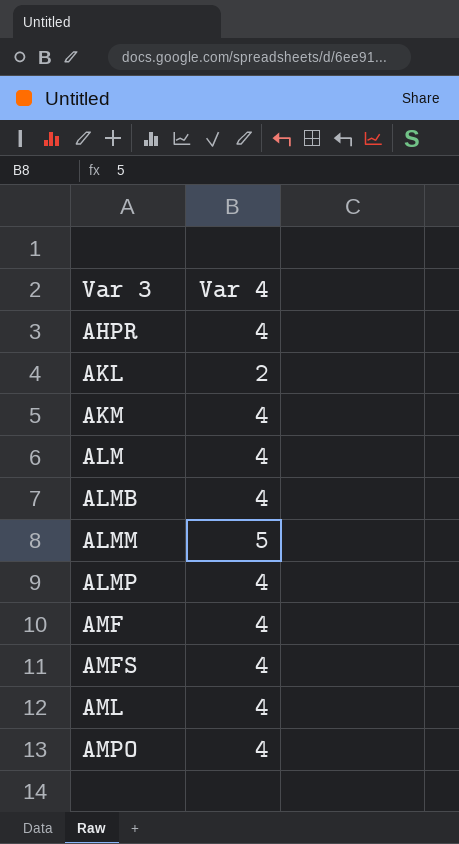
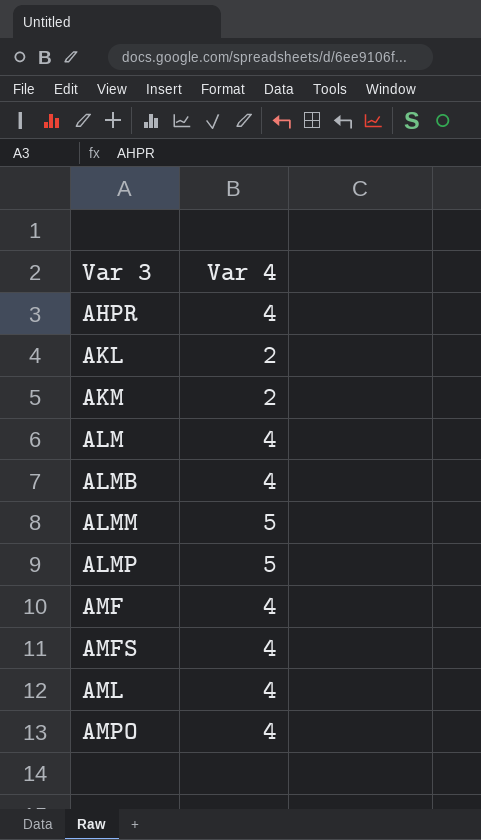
AKM | Var 4: 4 -> 2
ALMP | Var 4: 4 -> 5

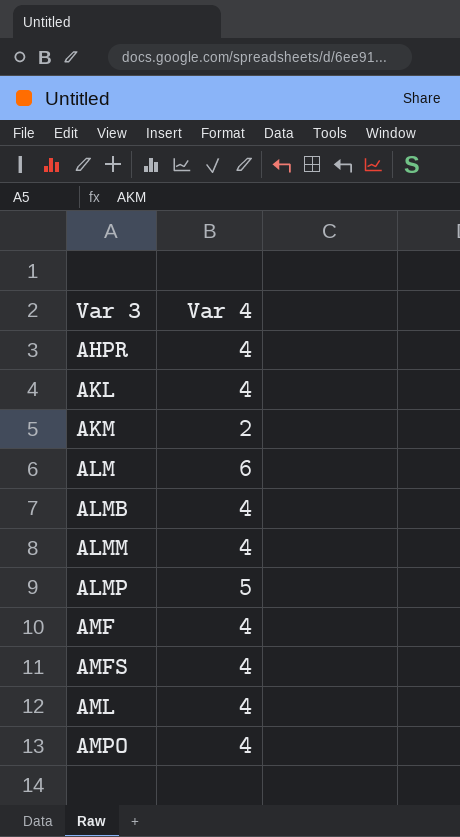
AKL | Var 4: 2 -> 4
ALM | Var 4: 4 -> 6
ALMM | Var 4: 5 -> 4

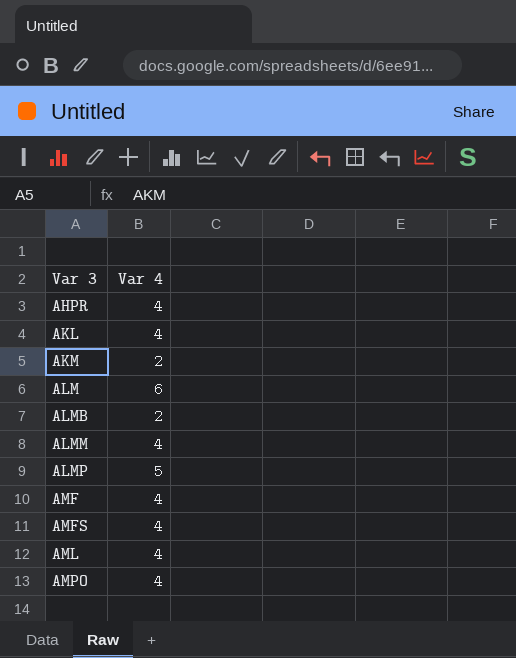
ALMB | Var 4: 4 -> 2

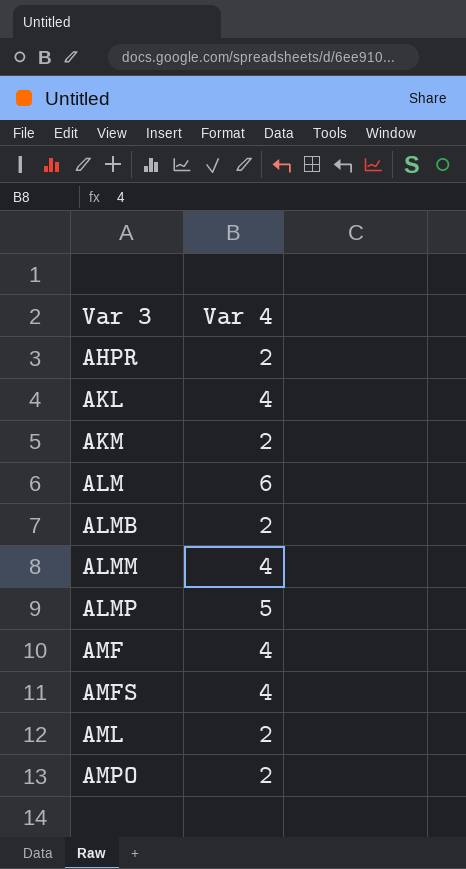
AHPR | Var 4: 4 -> 2
AML | Var 4: 4 -> 2
AMPO | Var 4: 4 -> 2

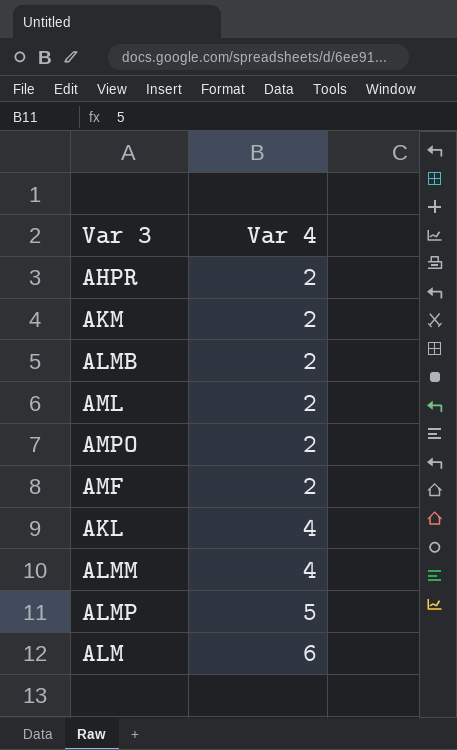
row order: Var 3 ascending -> Var 4 ascending
row AMFS: 4 -> none
AMF | Var 4: 4 -> 2

